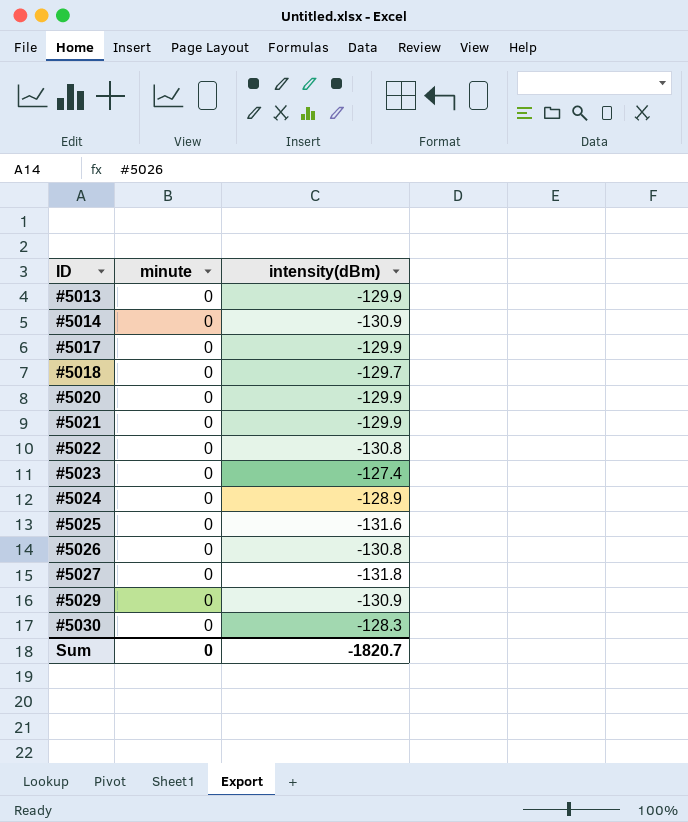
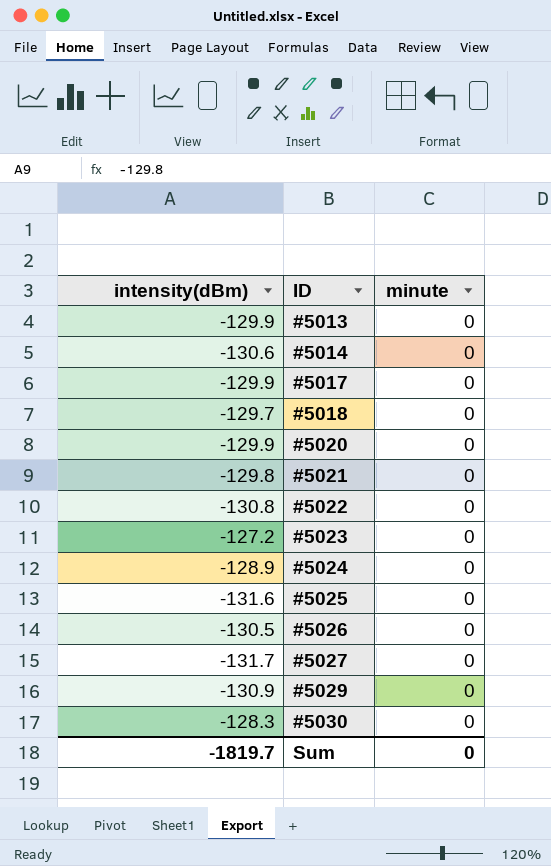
column intensity(dBm) | position: 3 -> 1
#5014 | intensity(dBm): -130.9 -> -130.6
#5021 | intensity(dBm): -129.9 -> -129.8
#5023 | intensity(dBm): -127.4 -> -127.2
#5026 | intensity(dBm): -130.8 -> -130.5
#5027 | intensity(dBm): -131.8 -> -131.7
Sum | intensity(dBm): -1820.7 -> -1819.7

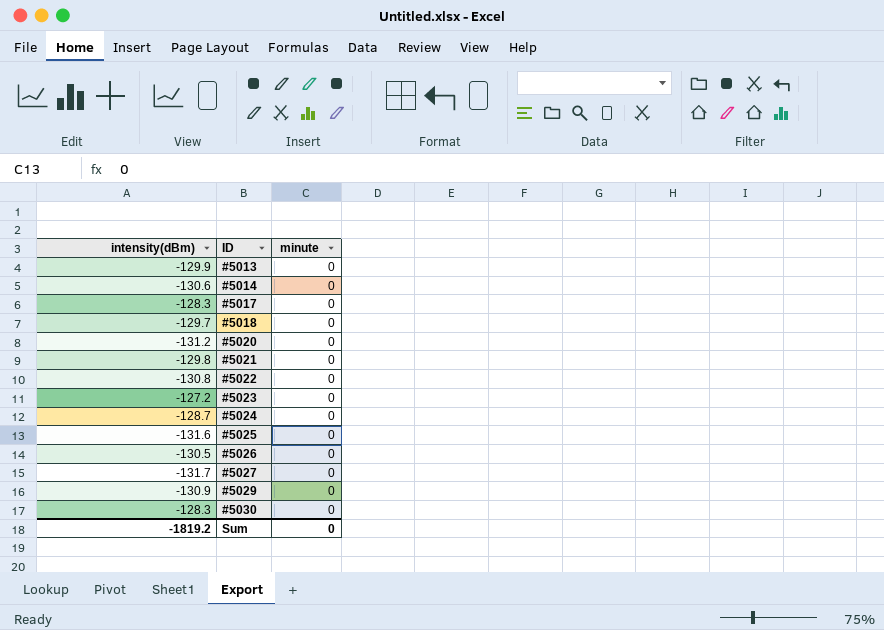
#5017 | intensity(dBm): -129.9 -> -128.3
#5020 | intensity(dBm): -129.9 -> -131.2
#5024 | intensity(dBm): -128.9 -> -128.7
Sum | intensity(dBm): -1819.7 -> -1819.2

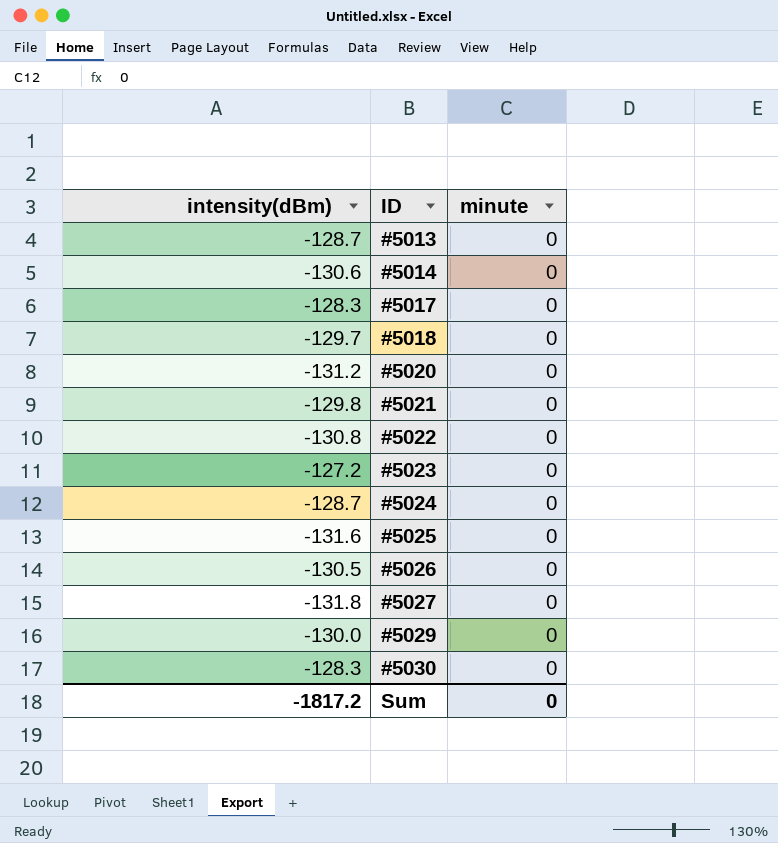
#5013 | intensity(dBm): -129.9 -> -128.7
#5027 | intensity(dBm): -131.7 -> -131.8
#5029 | intensity(dBm): -130.9 -> -130.0
Sum | intensity(dBm): -1819.2 -> -1817.2

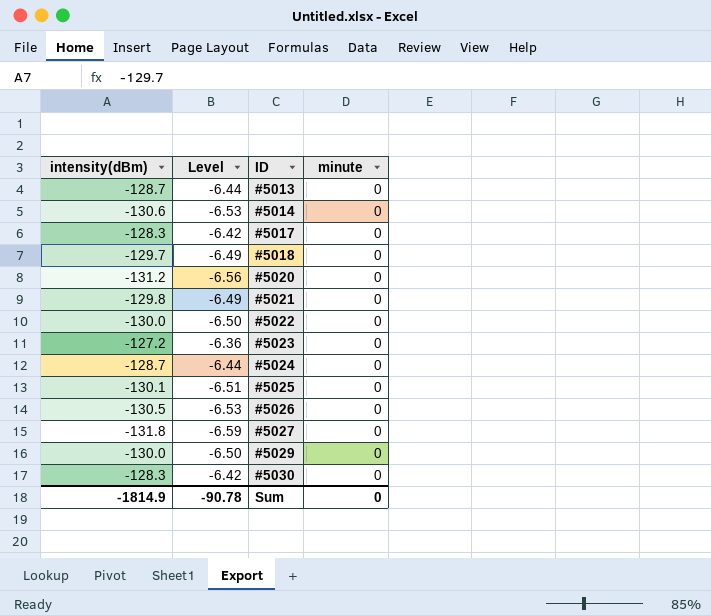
column Level | formula: none -> [intensity(dBm)] * 0.05
#5022 | intensity(dBm): -130.8 -> -130.0
#5025 | intensity(dBm): -131.6 -> -130.1
Sum | intensity(dBm): -1817.2 -> -1814.9

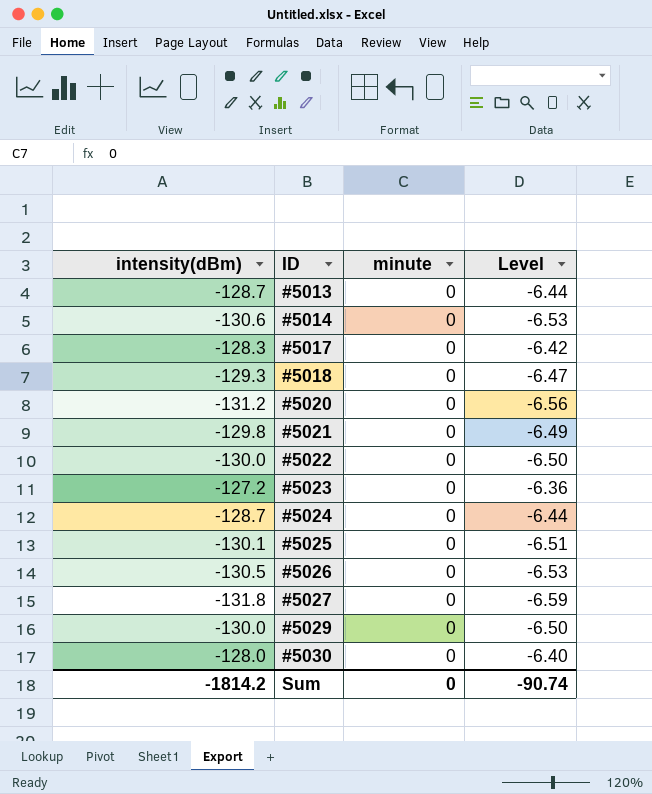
column Level | position: 2 -> 4
#5018 | intensity(dBm): -129.7 -> -129.3
#5018 | Level: -6.49 -> -6.47
#5030 | intensity(dBm): -128.3 -> -128.0
#5030 | Level: -6.42 -> -6.40
Sum | intensity(dBm): -1814.9 -> -1814.2
Sum | Level: -90.78 -> -90.74

